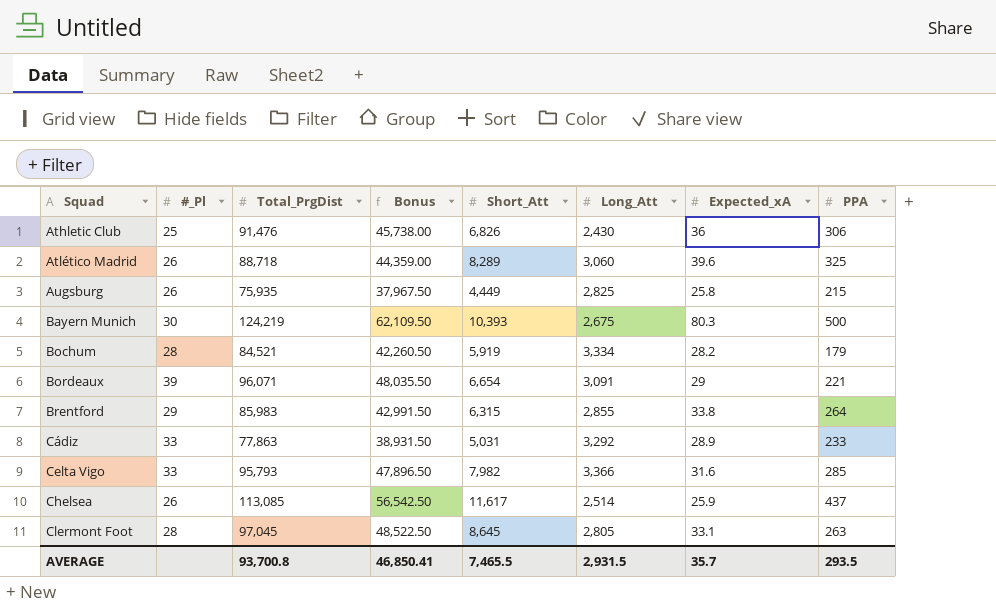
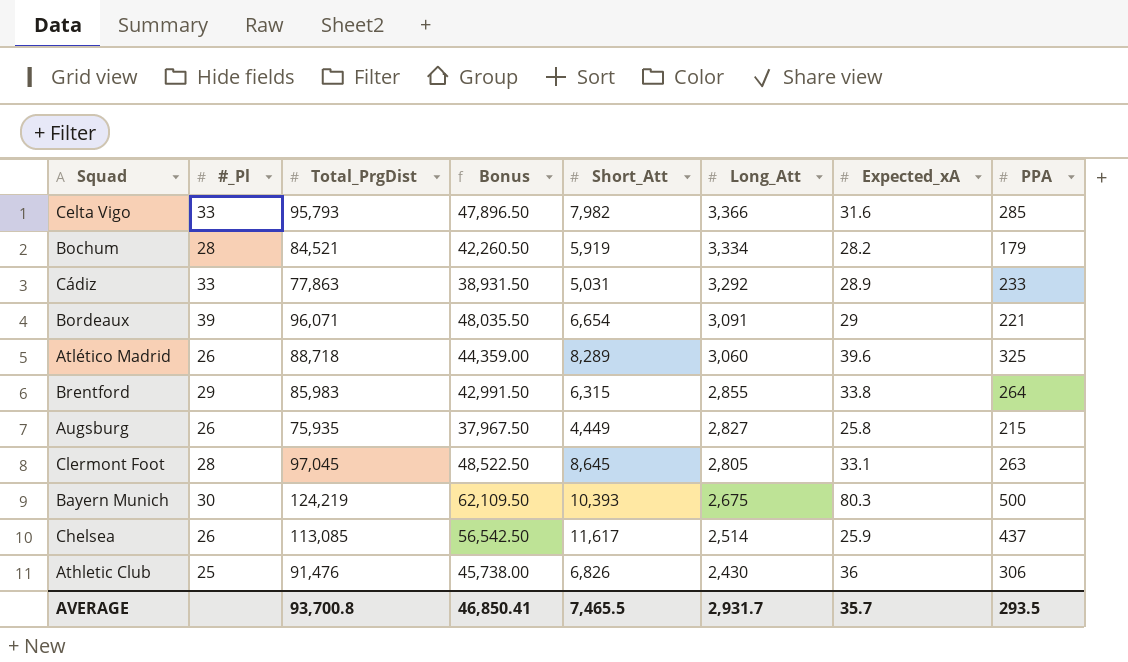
row order: Squad ascending -> Long_Att descending
Augsburg | Long_Att: 2,825 -> 2,827
AVERAGE | Long_Att: 2,931.5 -> 2,931.7

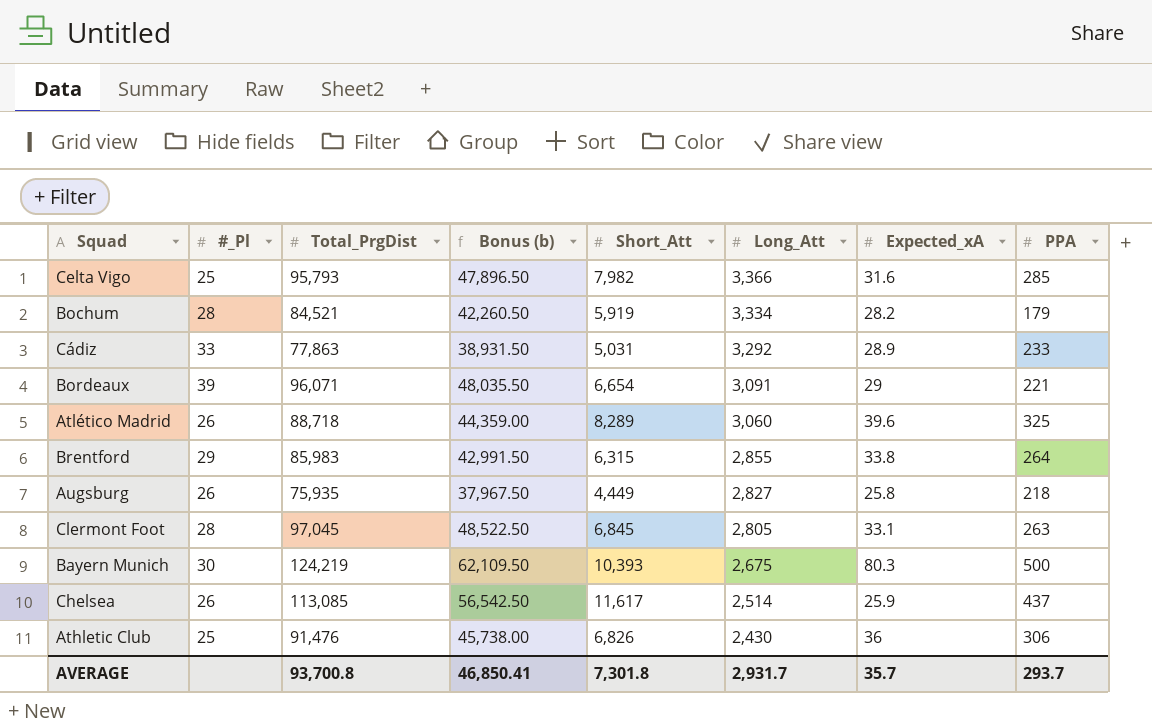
column name: Bonus -> Bonus (b)
Celta Vigo | #_Pl: 33 -> 25
Augsburg | PPA: 215 -> 218
Clermont Foot | Short_Att: 8,645 -> 6,845
AVERAGE | Short_Att: 7,465.5 -> 7,301.8
AVERAGE | PPA: 293.5 -> 293.7

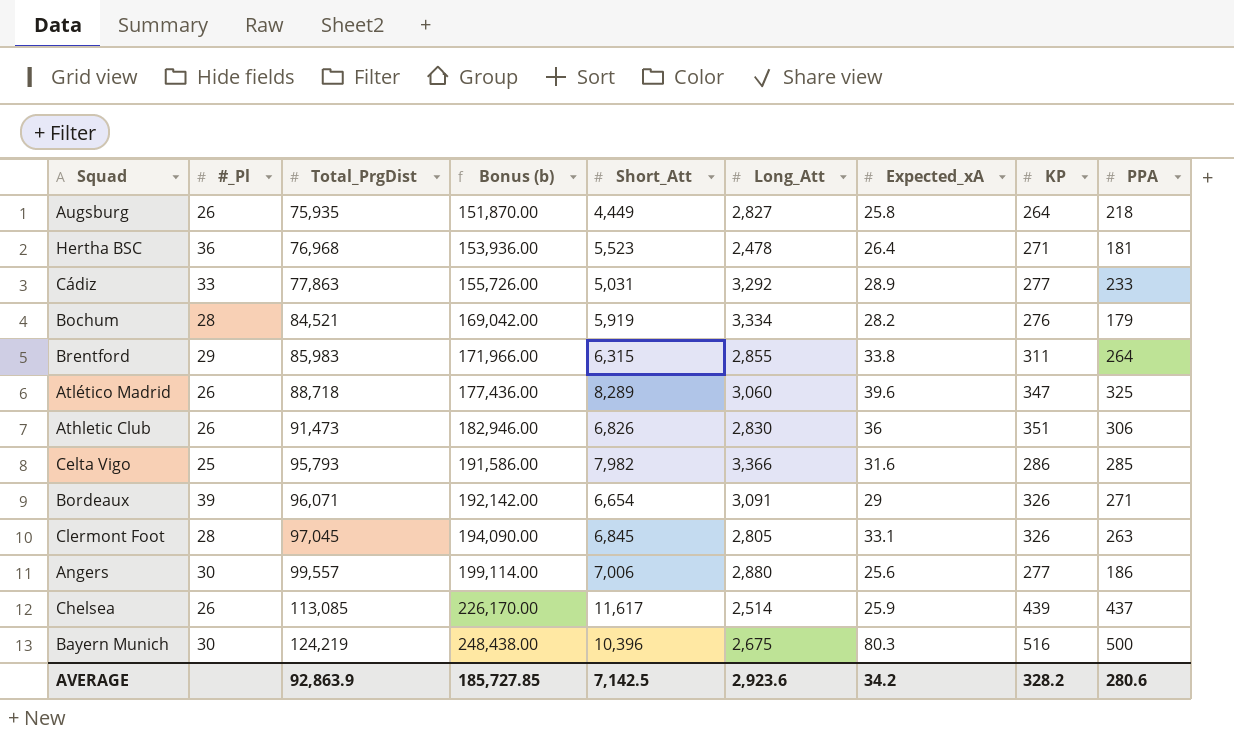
row order: Long_Att descending -> Total_PrgDist ascending
column Bonus (b) | formula: [Total_PrgDist] * 0.5 -> [Total_PrgDist] * 2
column KP | position: none -> 8
row Hertha BSC: none -> 36 | 76,968 | 153,936.00 | 5,523 | 2,478 | 26.4 | 271 | 181
Athletic Club | #_Pl: 25 -> 26
Athletic Club | Total_PrgDist: 91,476 -> 91,473
Athletic Club | Long_Att: 2,430 -> 2,830
Bordeaux | PPA: 221 -> 271
row Angers: none -> 30 | 99,557 | 199,114.00 | 7,006 | 2,880 | 25.6 | 277 | 186
Bayern Munich | Short_Att: 10,393 -> 10,396
AVERAGE | Total_PrgDist: 93,700.8 -> 92,863.9
AVERAGE | Bonus (b): 46,850.41 -> 185,727.85
AVERAGE | Short_Att: 7,301.8 -> 7,142.5
AVERAGE | Long_Att: 2,931.7 -> 2,923.6
AVERAGE | Expected_xA: 35.7 -> 34.2
AVERAGE | PPA: 293.7 -> 280.6

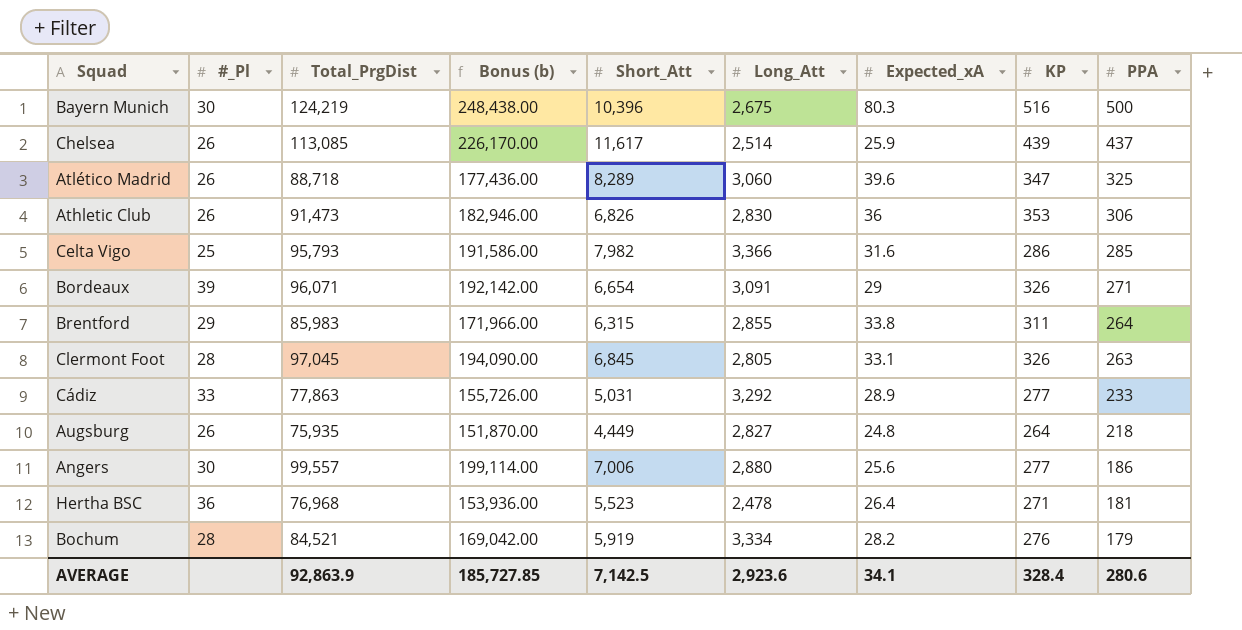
row order: Total_PrgDist ascending -> PPA descending
Athletic Club | KP: 351 -> 353
Augsburg | Expected_xA: 25.8 -> 24.8
AVERAGE | Expected_xA: 34.2 -> 34.1
AVERAGE | KP: 328.2 -> 328.4

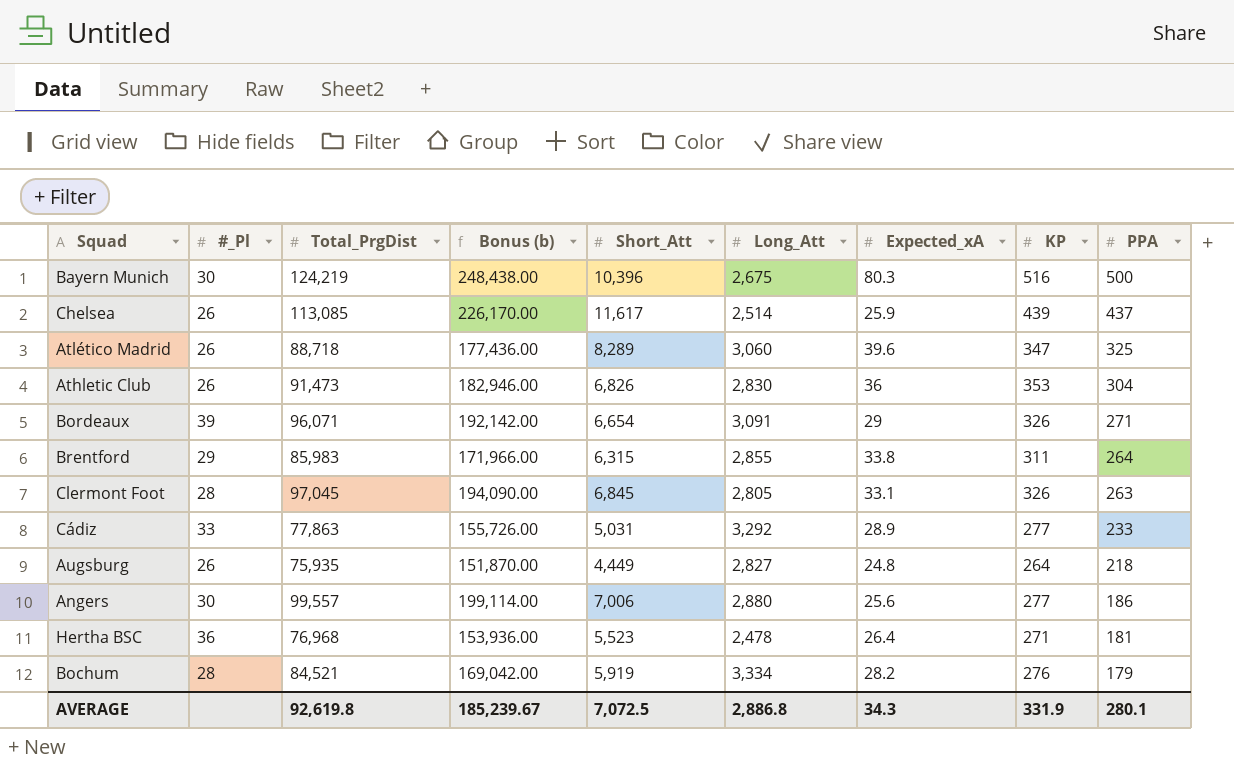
row Celta Vigo: 25 | 95,793 | 191,586.00 | 7,982 | 3,366 | 31.6 | 286 | 285 -> none
Athletic Club | PPA: 306 -> 304
AVERAGE | Total_PrgDist: 92,863.9 -> 92,619.8
AVERAGE | Bonus (b): 185,727.85 -> 185,239.67
AVERAGE | Short_Att: 7,142.5 -> 7,072.5
AVERAGE | Long_Att: 2,923.6 -> 2,886.8
AVERAGE | Expected_xA: 34.1 -> 34.3
AVERAGE | KP: 328.4 -> 331.9
AVERAGE | PPA: 280.6 -> 280.1

